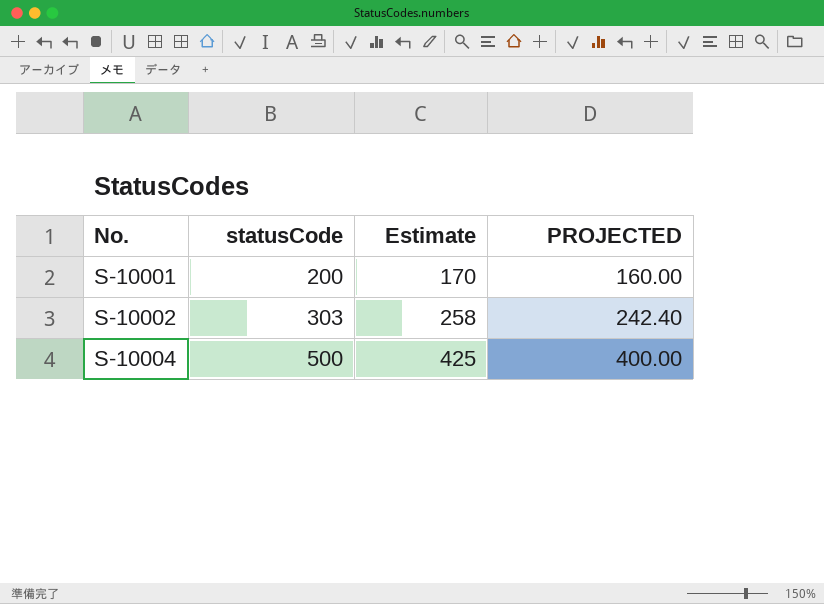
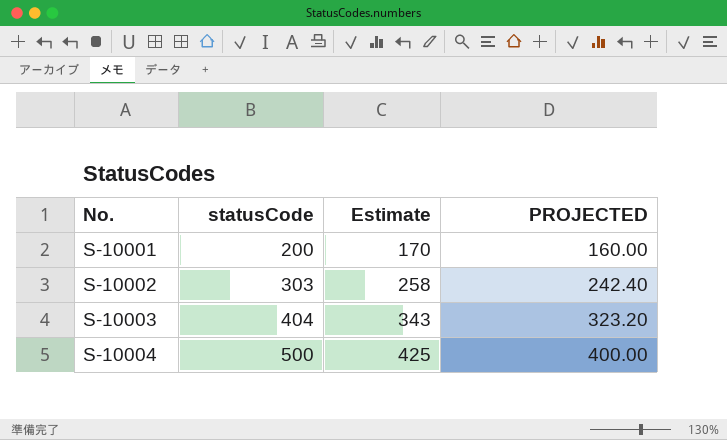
row S-10003: none -> 404 | 343 | 323.20

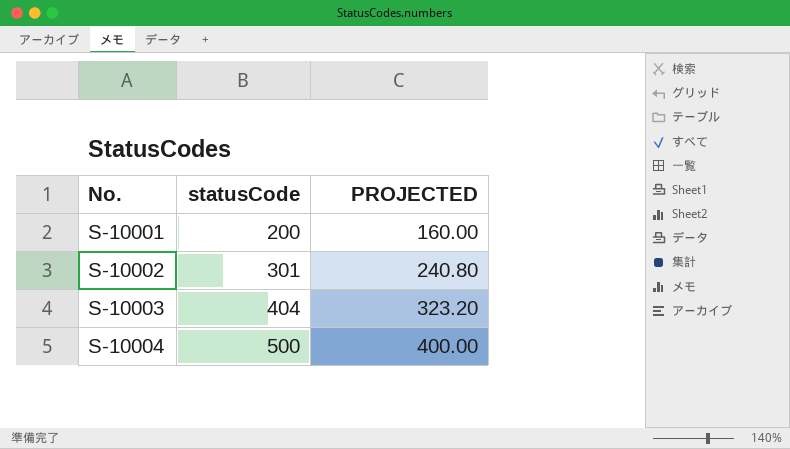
column Estimate | formula: [statusCode] * 0.85 -> none
S-10002 | statusCode: 303 -> 301
S-10002 | PROJECTED: 242.40 -> 240.80

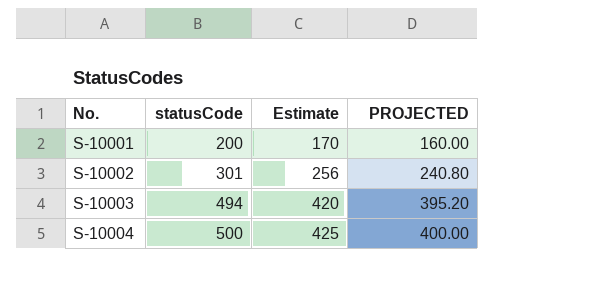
column Estimate | formula: none -> [statusCode] * 0.85
S-10003 | statusCode: 404 -> 494
S-10003 | PROJECTED: 323.20 -> 395.20

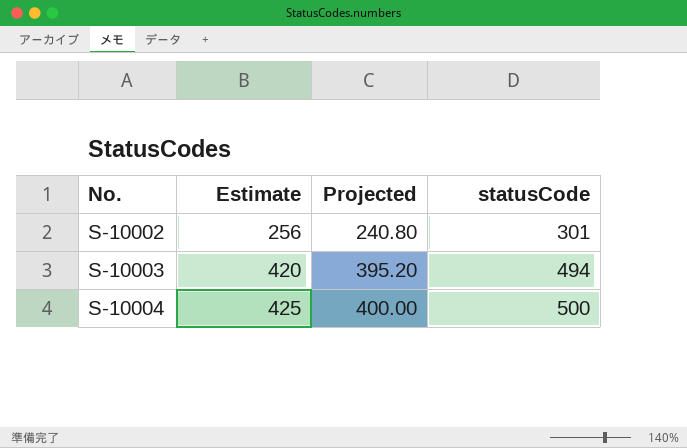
column name: PROJECTED -> Projected
column statusCode | position: 2 -> 4
row S-10001: 200 | 170 | 160.00 -> none

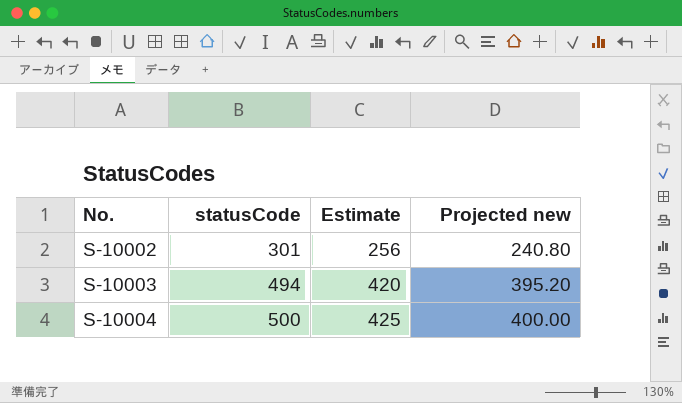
column statusCode | position: 4 -> 2
column name: Projected -> Projected new

